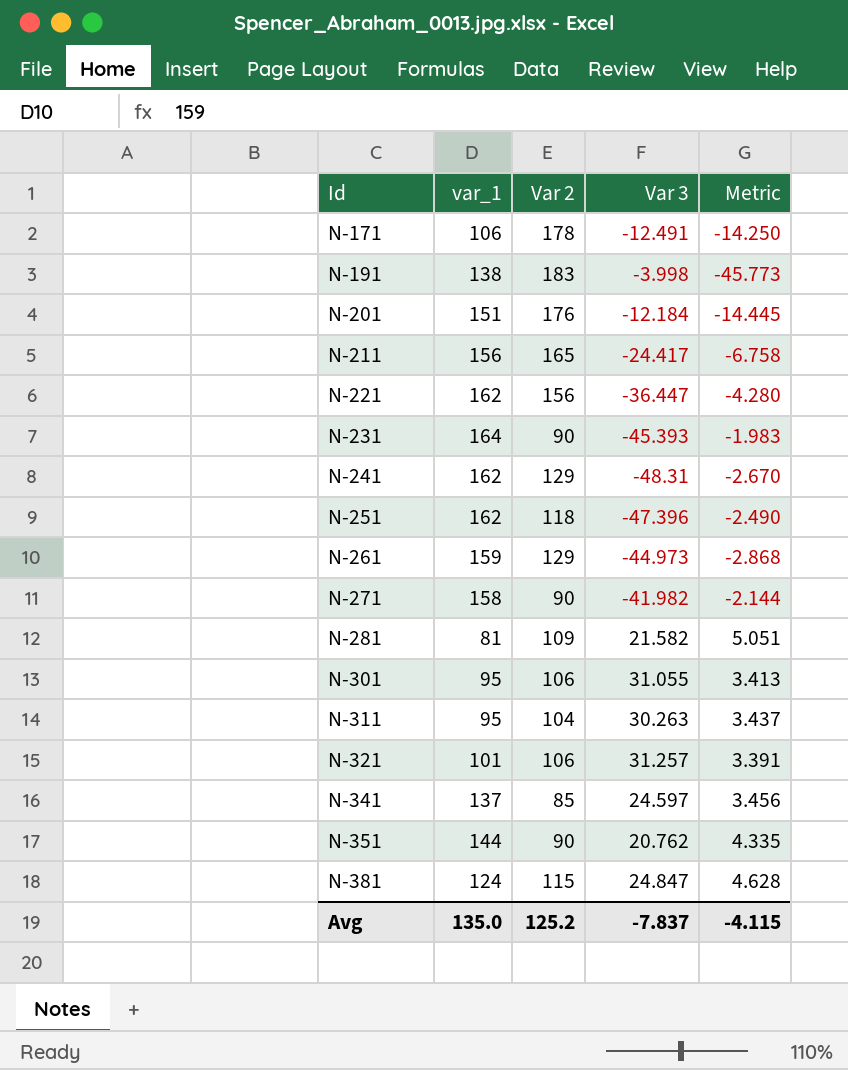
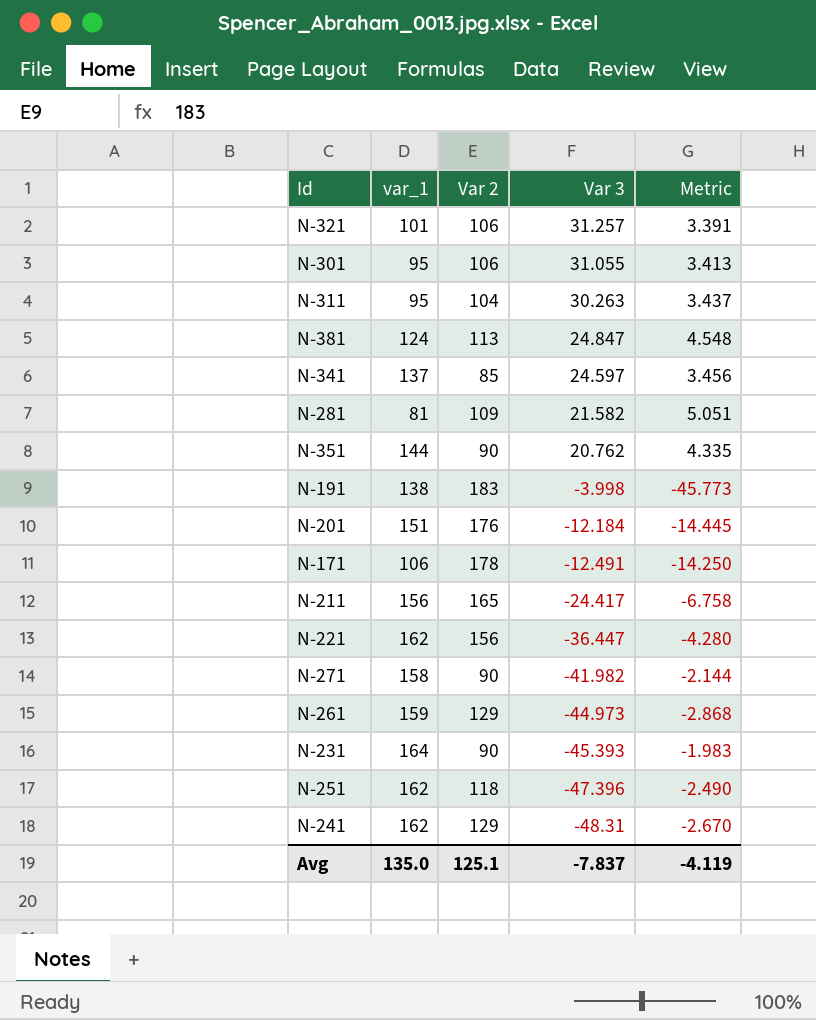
row order: Id ascending -> Var 3 descending
N-381 | Var 2: 115 -> 113
N-381 | Metric: 4.628 -> 4.548
Avg | Var 2: 125.2 -> 125.1
Avg | Metric: -4.115 -> -4.119

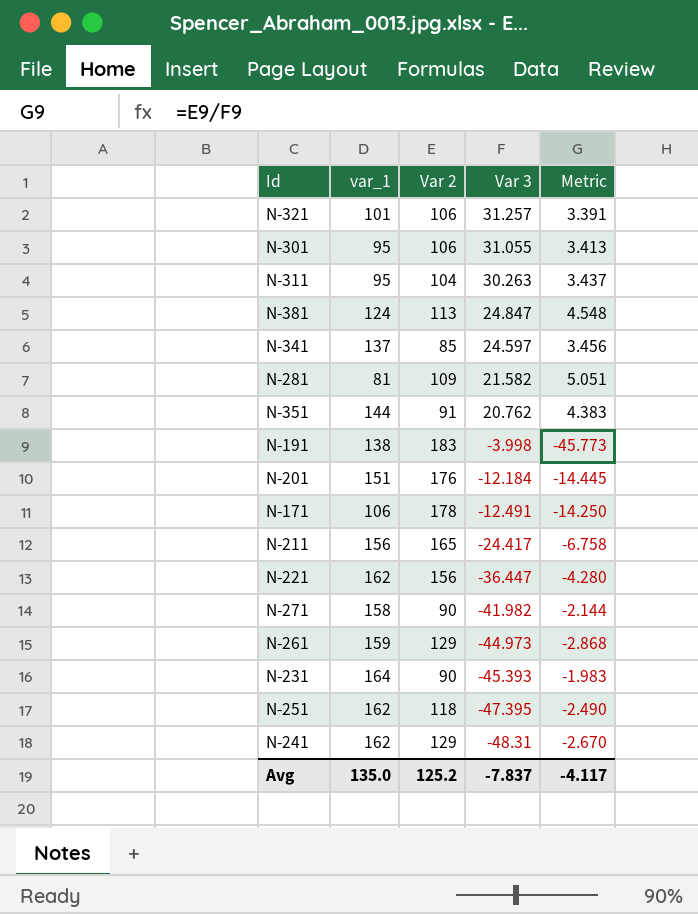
N-351 | Var 2: 90 -> 91
N-351 | Metric: 4.335 -> 4.383
N-251 | Var 3: -47.396 -> -47.395
Avg | Var 2: 125.1 -> 125.2
Avg | Metric: -4.119 -> -4.117

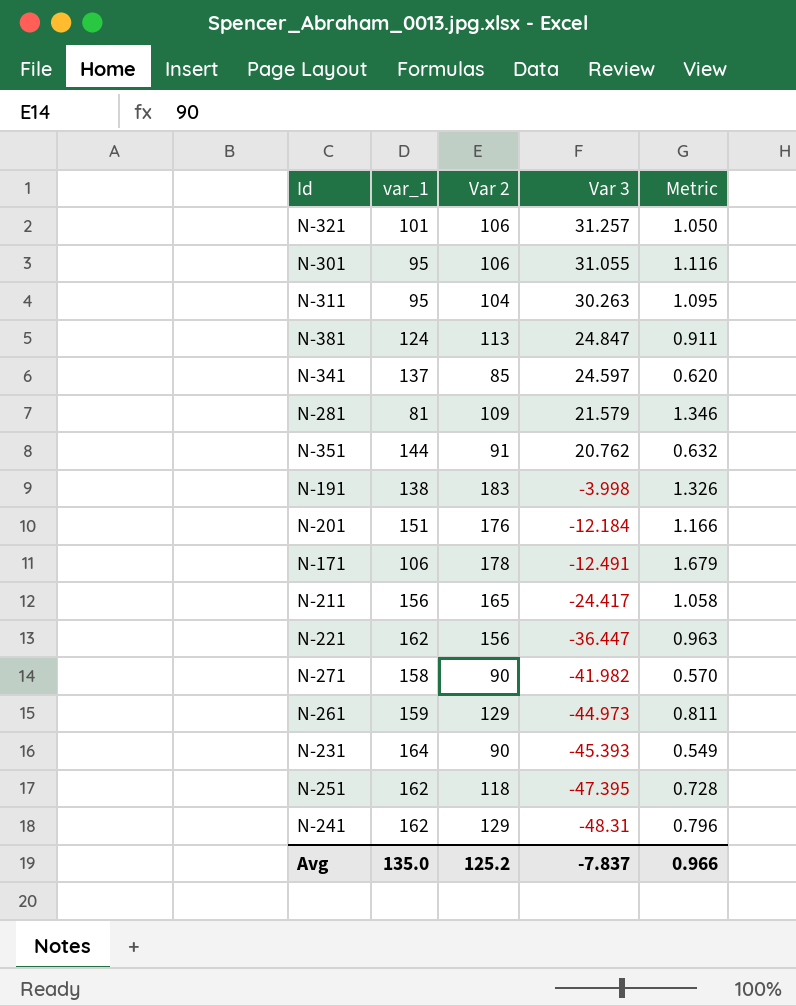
column Metric | formula: [Var 2] / [Var 3] -> [Var 2] / [var_1]
N-281 | Var 3: 21.582 -> 21.579
Avg | Metric: -4.117 -> 0.966

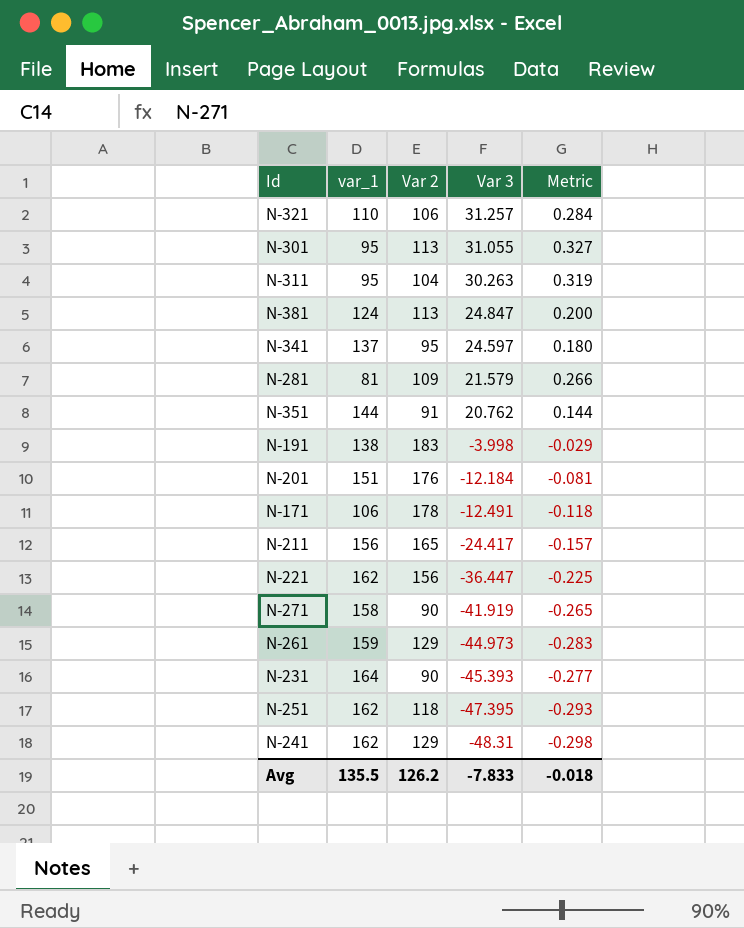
column Metric | formula: [Var 2] / [var_1] -> [Var 3] / [var_1]
N-321 | var_1: 101 -> 110
N-301 | Var 2: 106 -> 113
N-341 | Var 2: 85 -> 95
N-271 | Var 3: -41.982 -> -41.919
Avg | var_1: 135.0 -> 135.5
Avg | Var 2: 125.2 -> 126.2
Avg | Var 3: -7.837 -> -7.833
Avg | Metric: 0.966 -> -0.018

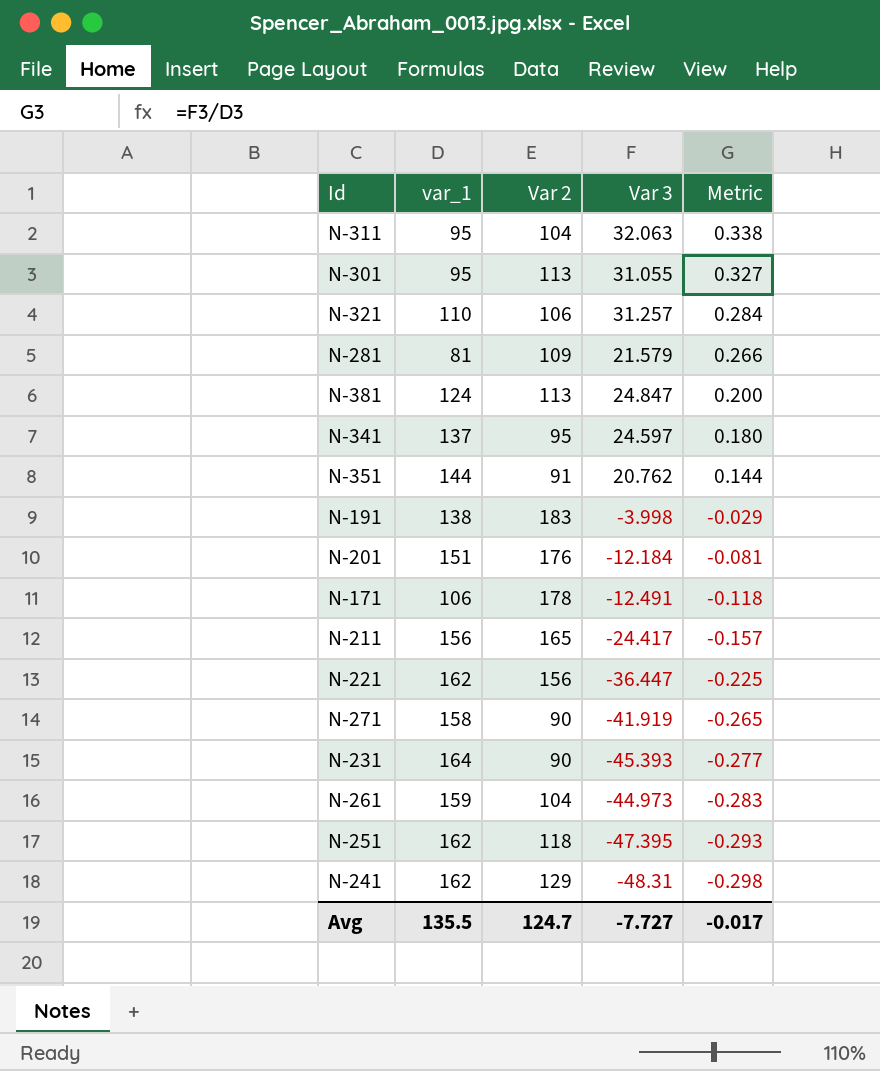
row order: Var 3 descending -> Metric descending
N-311 | Var 3: 30.263 -> 32.063
N-311 | Metric: 0.319 -> 0.338
N-261 | Var 2: 129 -> 104
Avg | Var 2: 126.2 -> 124.7
Avg | Var 3: -7.833 -> -7.727
Avg | Metric: -0.018 -> -0.017

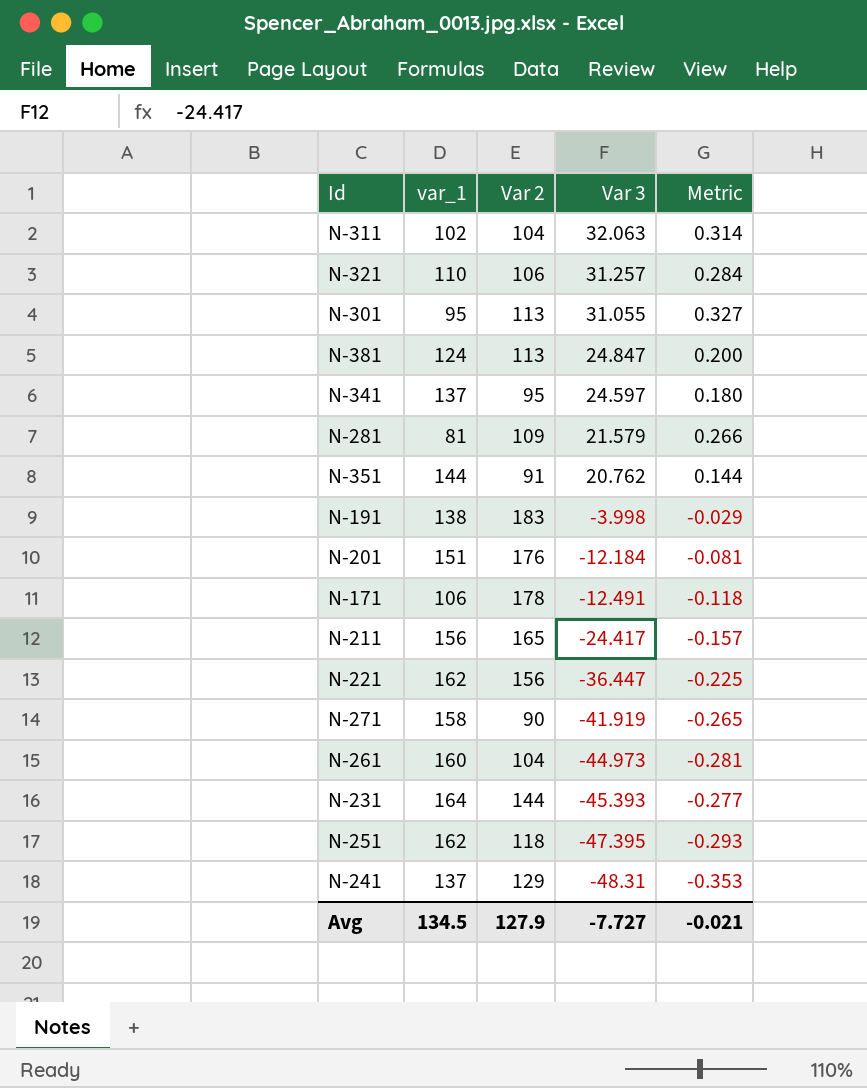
row order: Metric descending -> Var 3 descending
N-311 | var_1: 95 -> 102
N-311 | Metric: 0.338 -> 0.314
N-261 | var_1: 159 -> 160
N-261 | Metric: -0.283 -> -0.281
N-231 | Var 2: 90 -> 144
N-241 | var_1: 162 -> 137
N-241 | Metric: -0.298 -> -0.353
Avg | var_1: 135.5 -> 134.5
Avg | Var 2: 124.7 -> 127.9
Avg | Metric: -0.017 -> -0.021

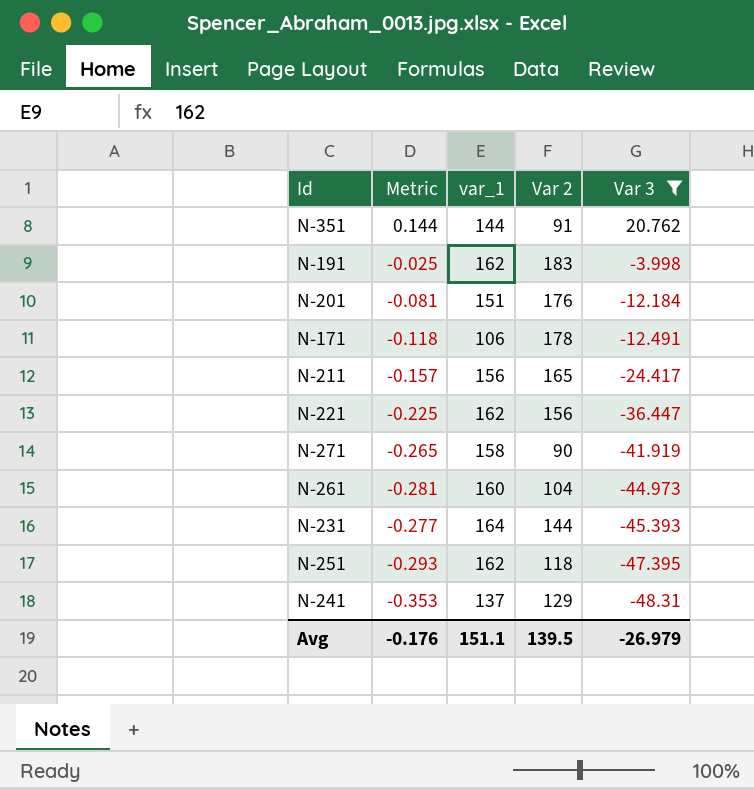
filter: none -> Var 3 <= 20.762
column Metric | position: 5 -> 2
N-191 | Metric: -0.029 -> -0.025
N-191 | var_1: 138 -> 162
Avg | Metric: -0.021 -> -0.176
Avg | var_1: 134.5 -> 151.1
Avg | Var 2: 127.9 -> 139.5
Avg | Var 3: -7.727 -> -26.979

